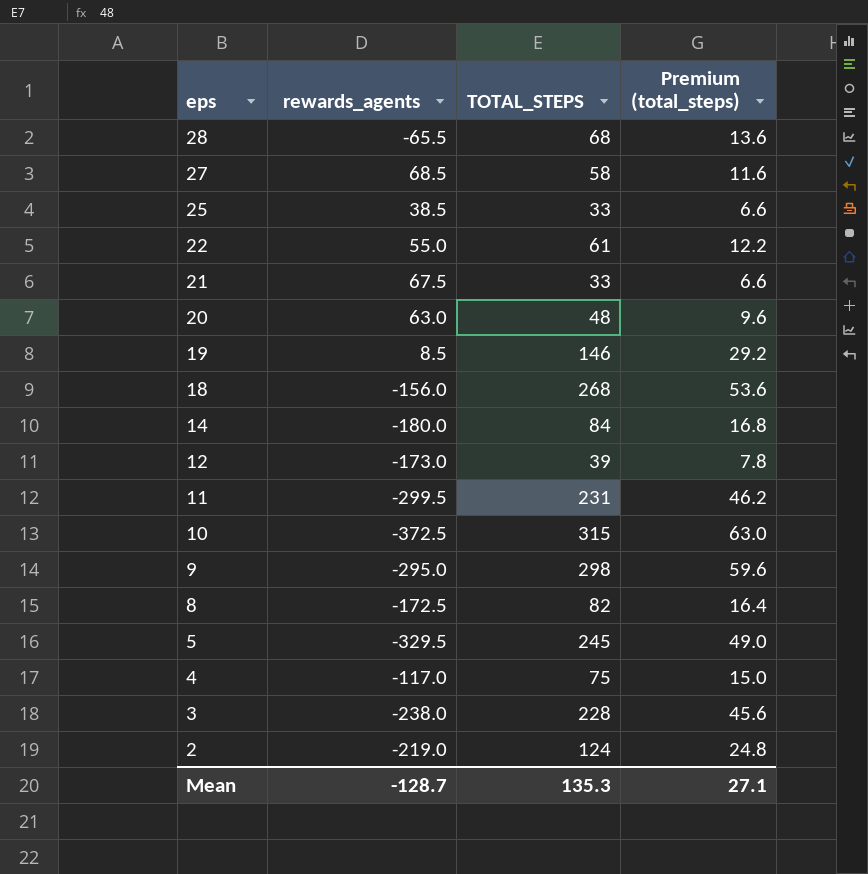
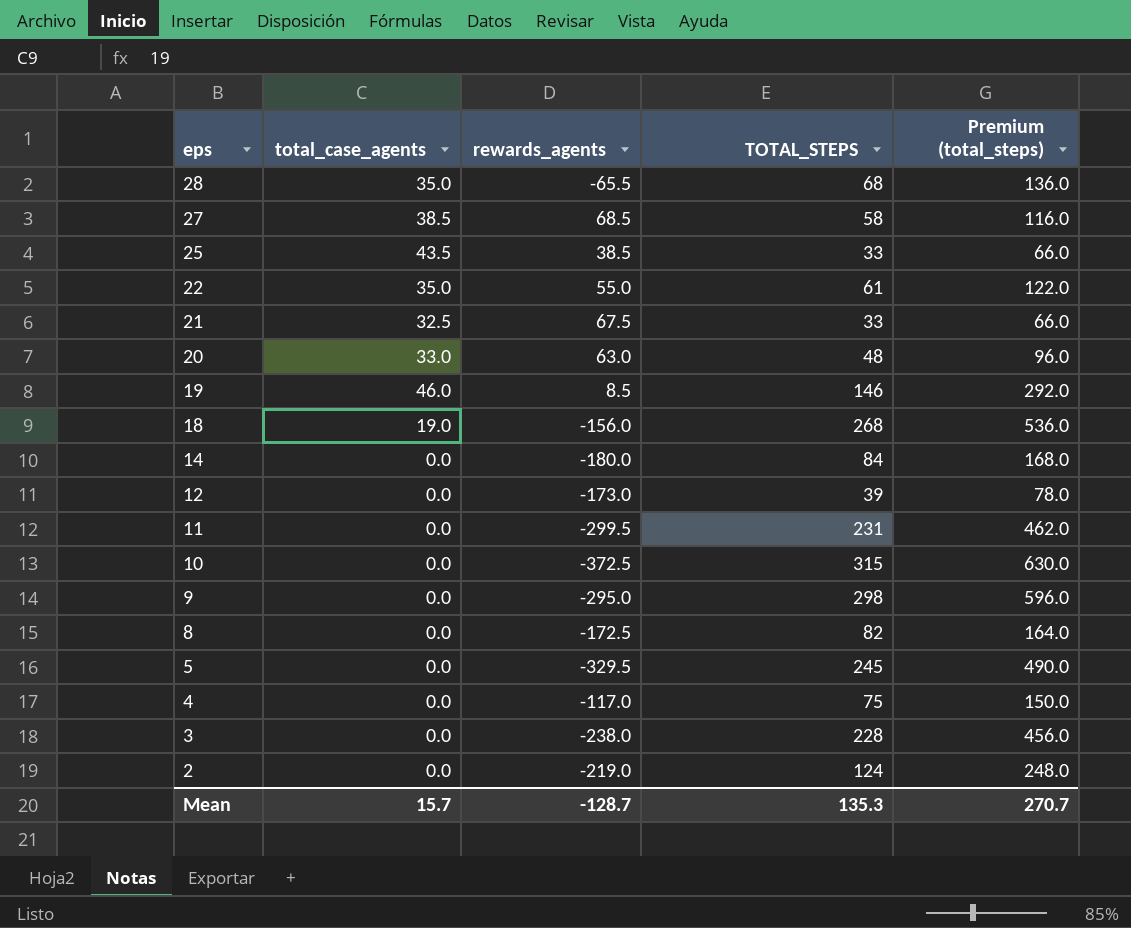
column total_case_agents | position: none -> 2
column Premium (total_steps) | formula: [TOTAL_STEPS] * 0.2 -> [TOTAL_STEPS] * 2
Mean | Premium (total_steps): 27.1 -> 270.7

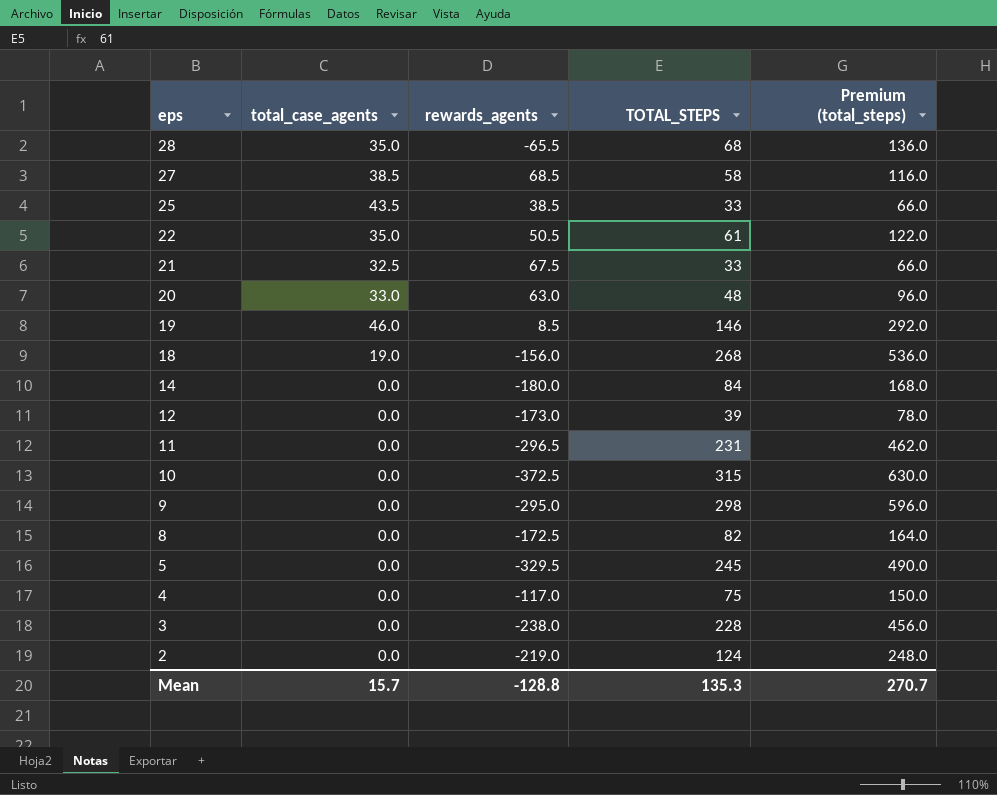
22 | rewards_agents: 55.0 -> 50.5
11 | rewards_agents: -299.5 -> -296.5
Mean | rewards_agents: -128.7 -> -128.8

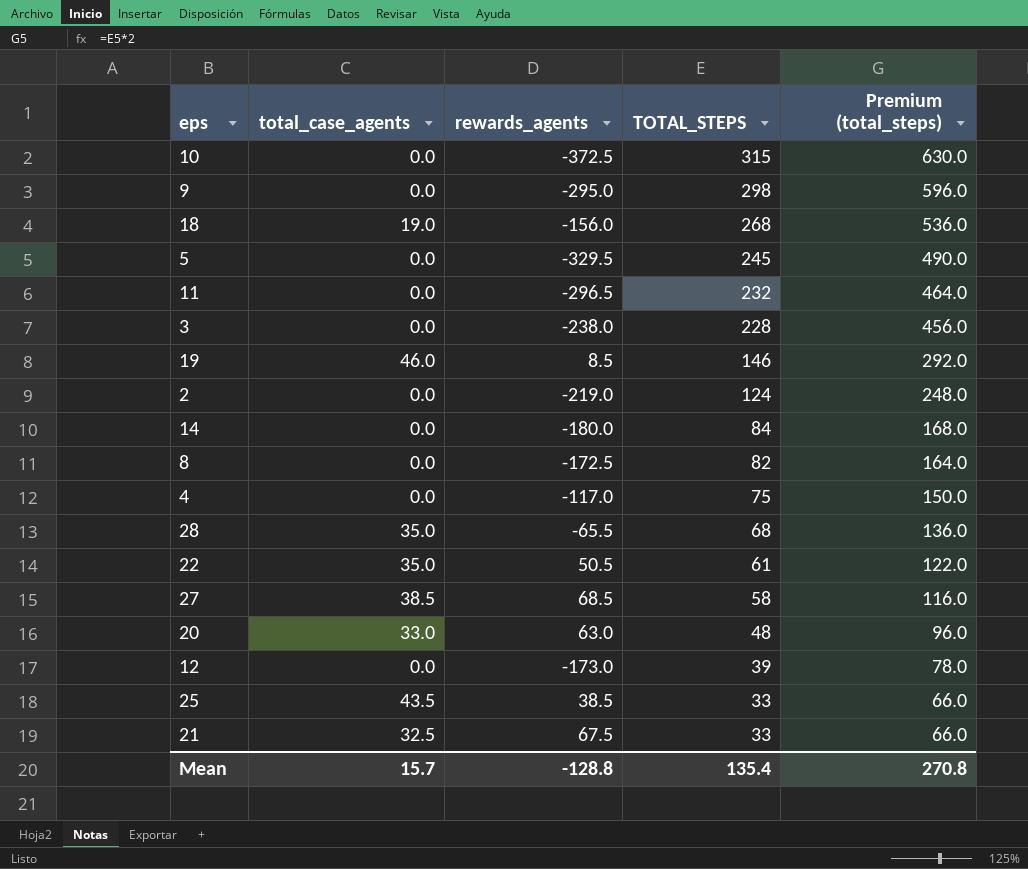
row order: eps descending -> TOTAL_STEPS descending
11 | TOTAL_STEPS: 231 -> 232
11 | Premium (total_steps): 462.0 -> 464.0
Mean | TOTAL_STEPS: 135.3 -> 135.4
Mean | Premium (total_steps): 270.7 -> 270.8

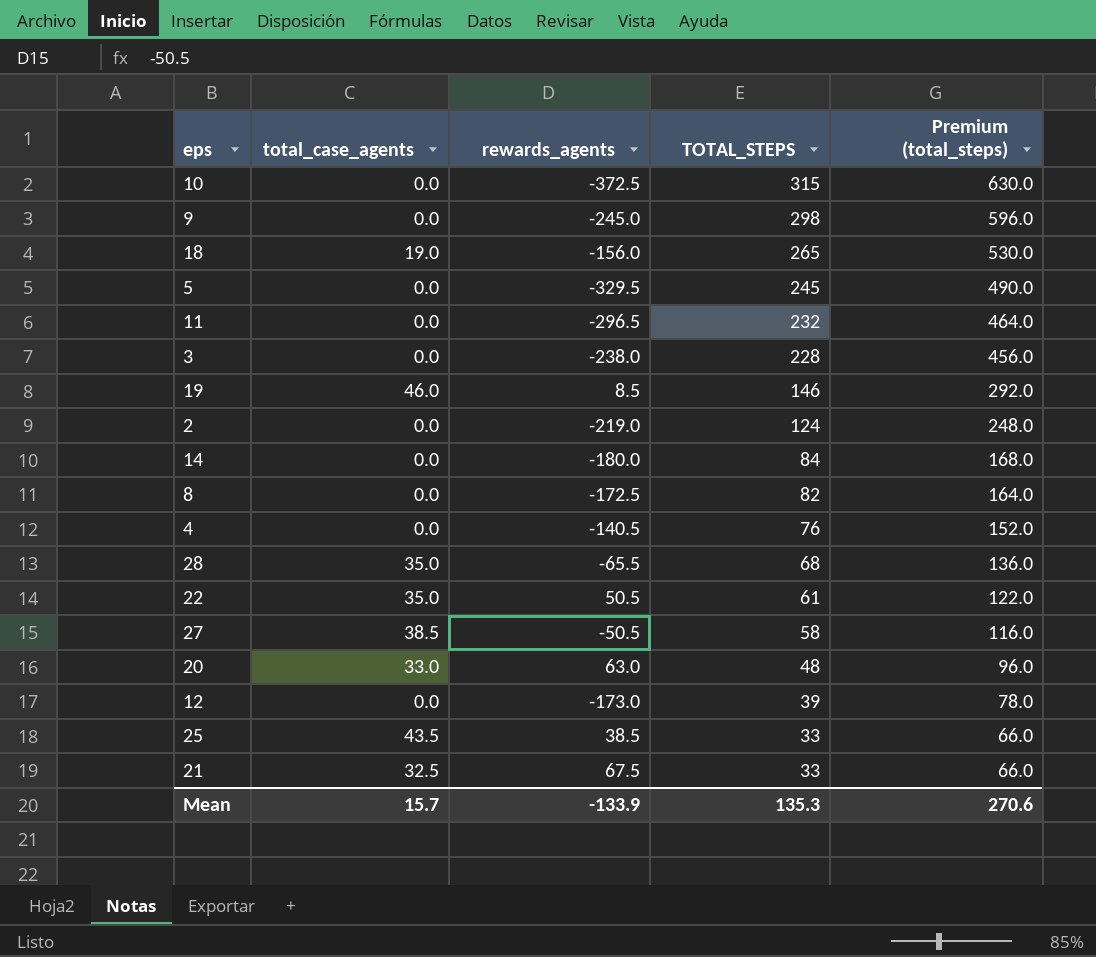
9 | rewards_agents: -295.0 -> -245.0
18 | TOTAL_STEPS: 268 -> 265
18 | Premium (total_steps): 536.0 -> 530.0
4 | rewards_agents: -117.0 -> -140.5
4 | TOTAL_STEPS: 75 -> 76
4 | Premium (total_steps): 150.0 -> 152.0
27 | rewards_agents: 68.5 -> -50.5
Mean | rewards_agents: -128.8 -> -133.9
Mean | TOTAL_STEPS: 135.4 -> 135.3
Mean | Premium (total_steps): 270.8 -> 270.6

